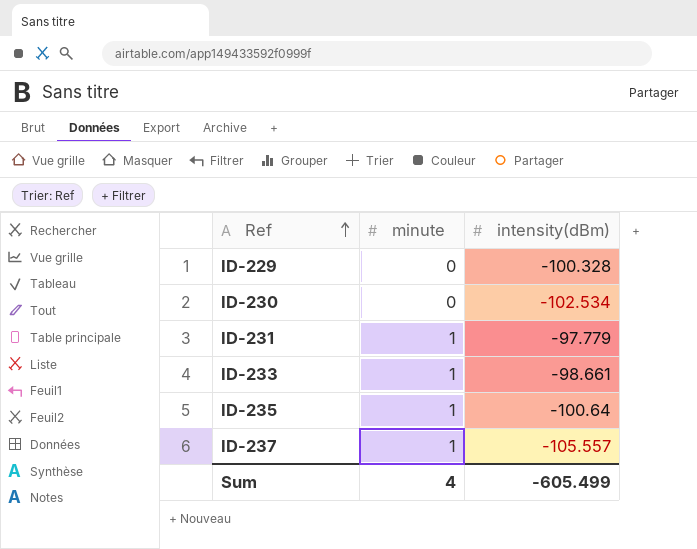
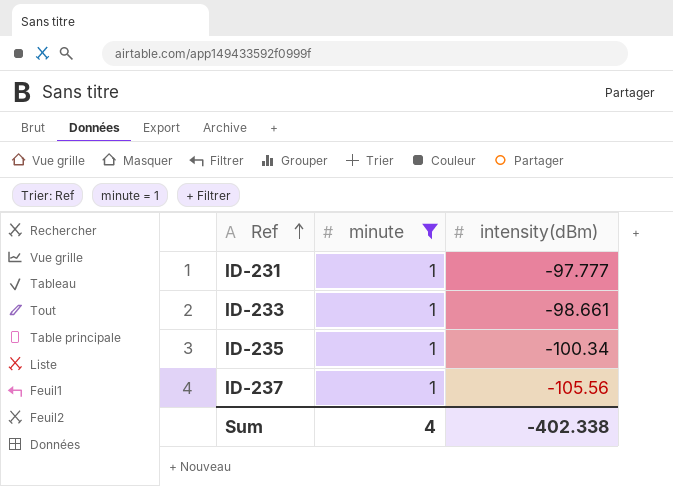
filter: none -> minute = 1
ID-231 | intensity(dBm): -97.779 -> -97.777
ID-235 | intensity(dBm): -100.64 -> -100.34
ID-237 | intensity(dBm): -105.557 -> -105.56
Sum | intensity(dBm): -605.499 -> -402.338

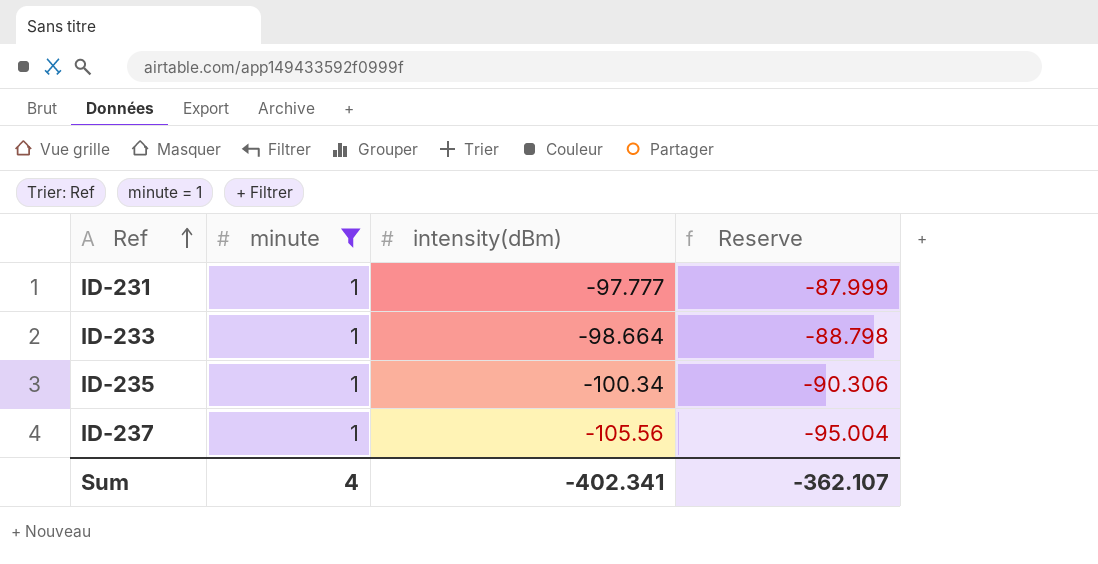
column Reserve | formula: none -> [intensity(dBm)] * 0.9
ID-233 | intensity(dBm): -98.661 -> -98.664
Sum | intensity(dBm): -402.338 -> -402.341

